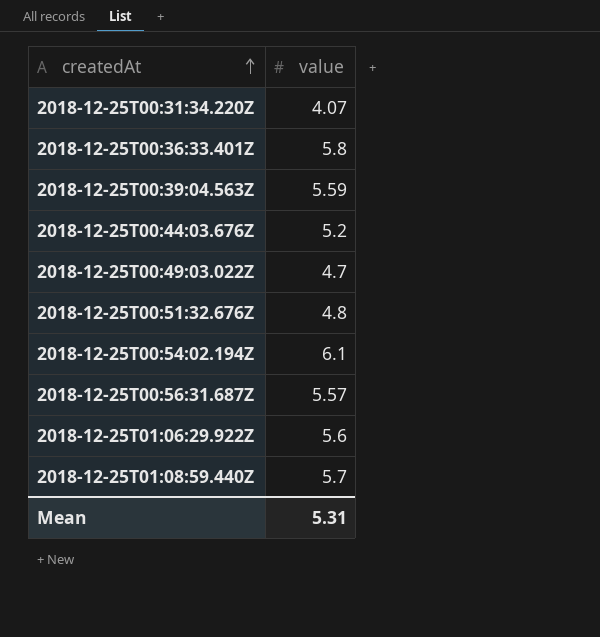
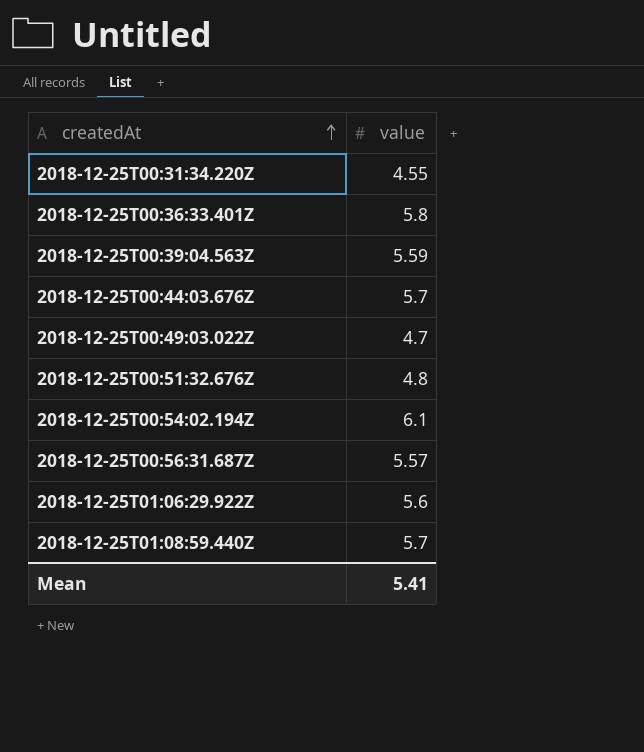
2018-12-25T00:31:34.220Z | value: 4.07 -> 4.55
2018-12-25T00:44:03.676Z | value: 5.2 -> 5.7
Mean | value: 5.31 -> 5.41

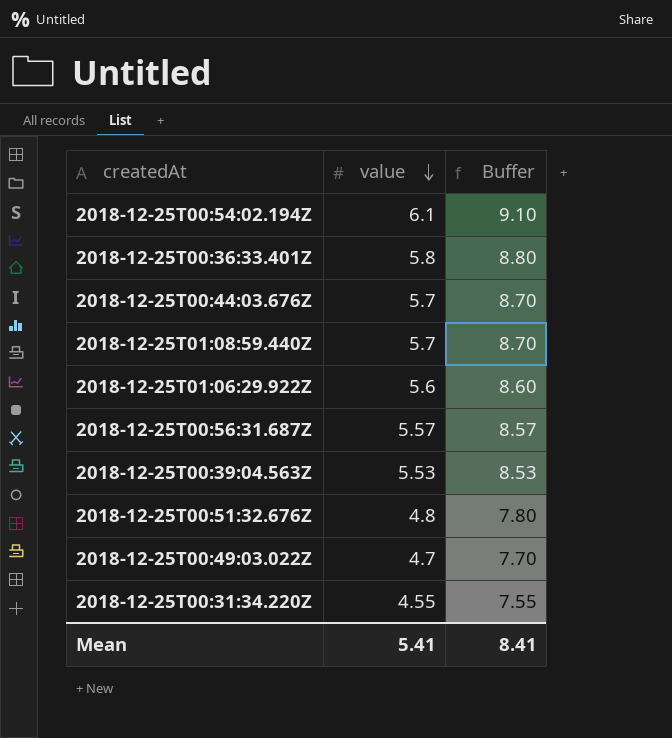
row order: createdAt ascending -> value descending
column Buffer | formula: none -> [value] + 3
2018-12-25T00:39:04.563Z | value: 5.59 -> 5.53

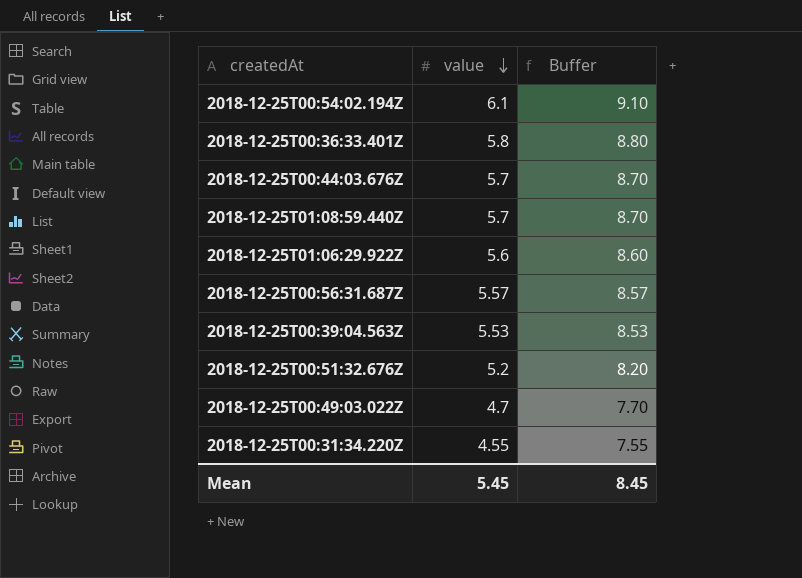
2018-12-25T00:51:32.676Z | value: 4.8 -> 5.2
2018-12-25T00:51:32.676Z | Buffer: 7.80 -> 8.20
Mean | value: 5.41 -> 5.45
Mean | Buffer: 8.41 -> 8.45

